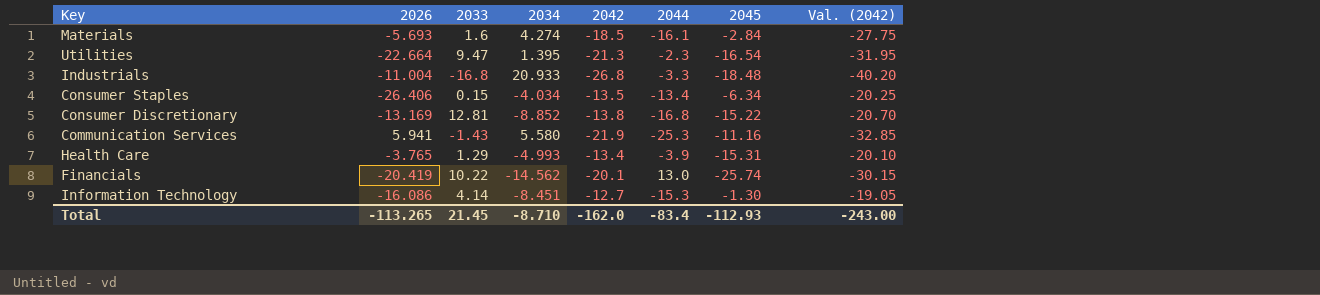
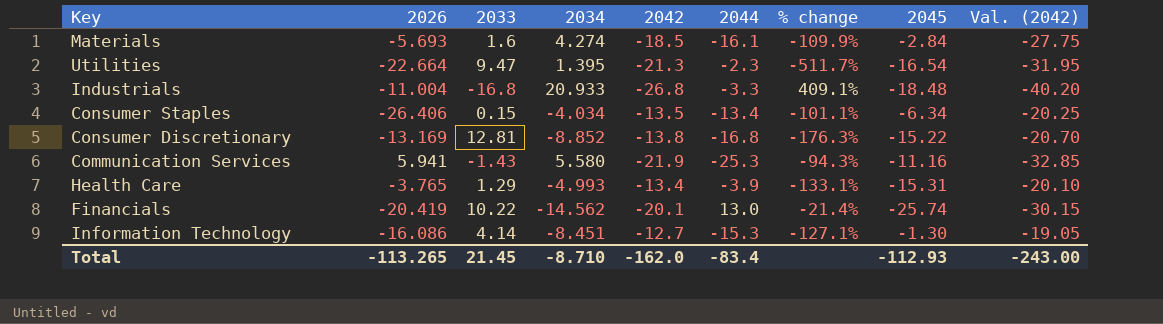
column % change | formula: none -> ([2033] - [2044]) / [2044]

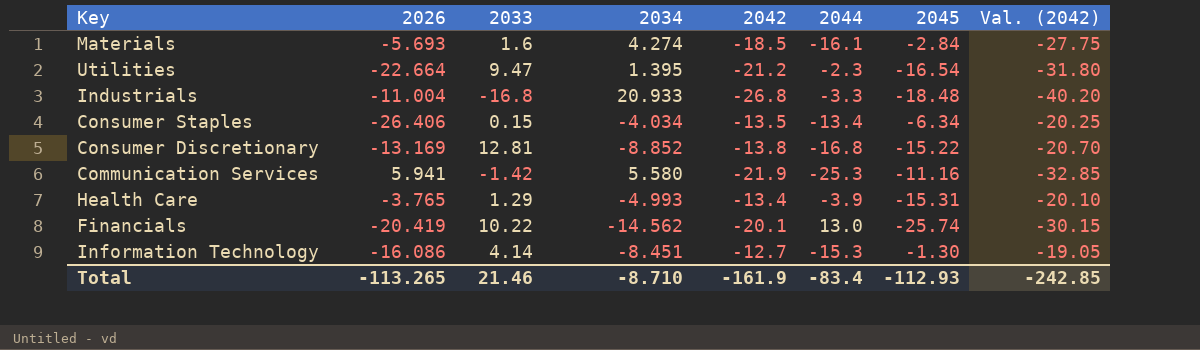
column % change | formula: ([2033] - [2044]) / [2044] -> none
Utilities | 2042: -21.3 -> -21.2
Utilities | Val. (2042): -31.95 -> -31.80
Communication Services | 2033: -1.43 -> -1.42
Total | 2033: 21.45 -> 21.46
Total | 2042: -162.0 -> -161.9
Total | Val. (2042): -243.00 -> -242.85

